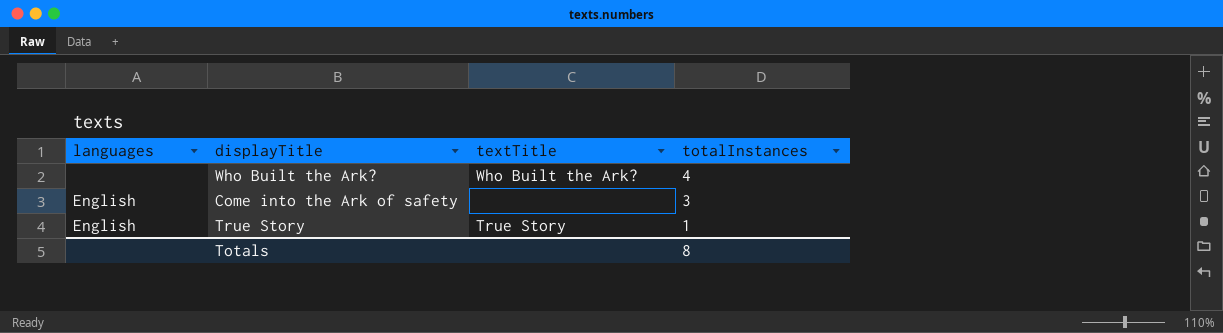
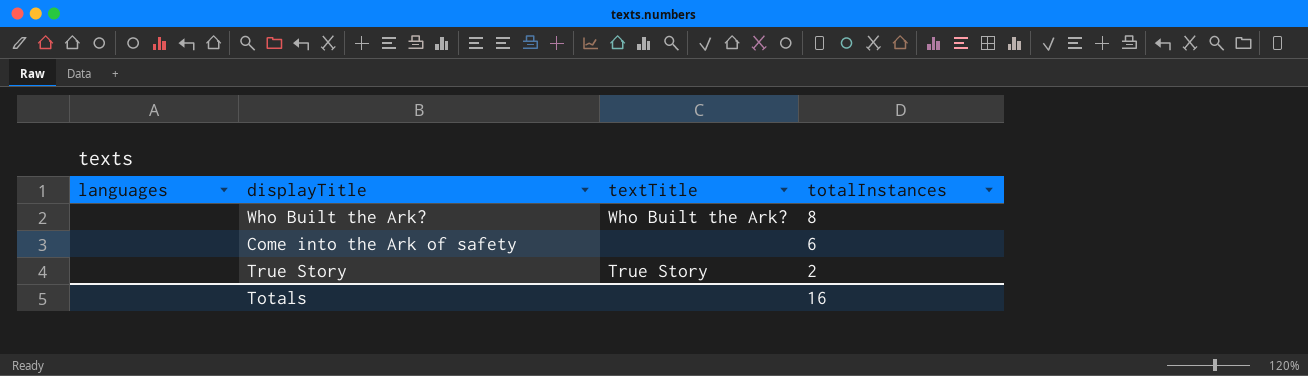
Who Built the Ark? | totalInstances: 4 -> 8
Come into the Ark of safety | languages: English -> none
Come into the Ark of safety | totalInstances: 3 -> 6
True Story | languages: English -> none
True Story | totalInstances: 1 -> 2
Totals | totalInstances: 8 -> 16

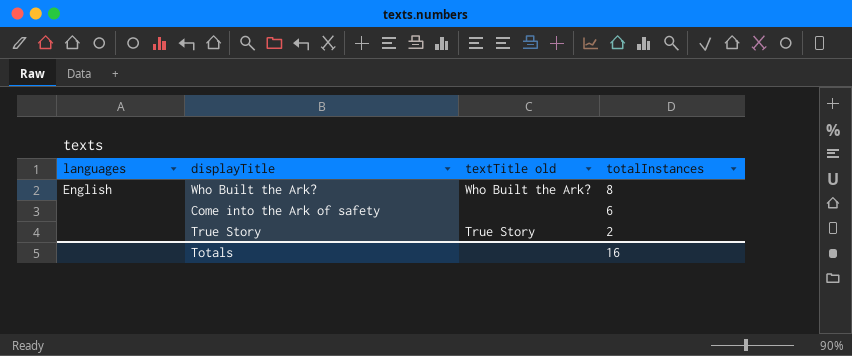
column name: textTitle -> textTitle old
Who Built the Ark? | languages: none -> English

